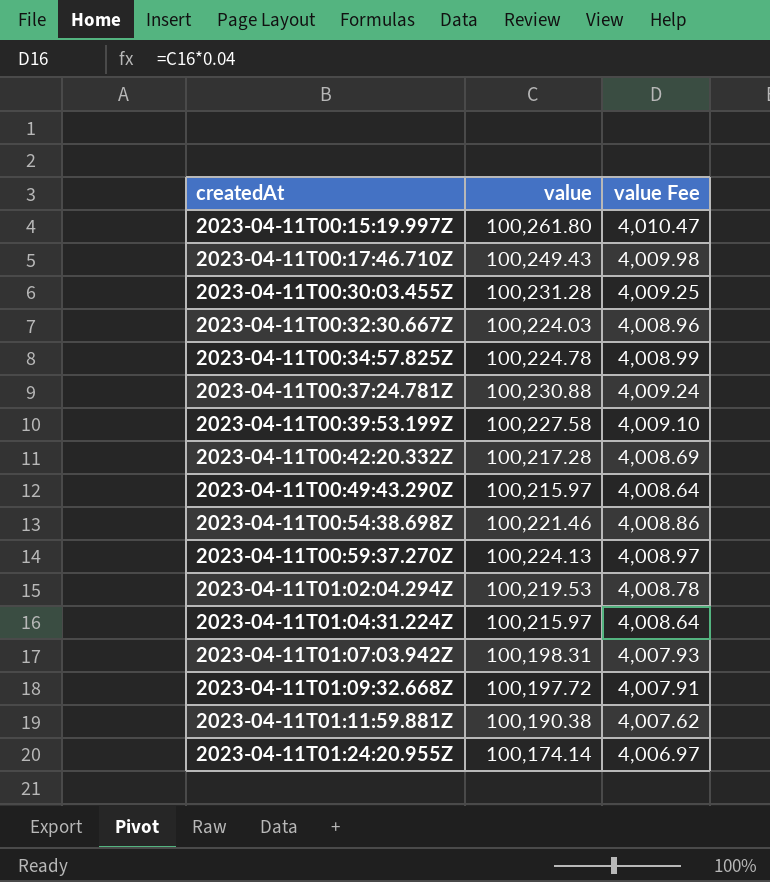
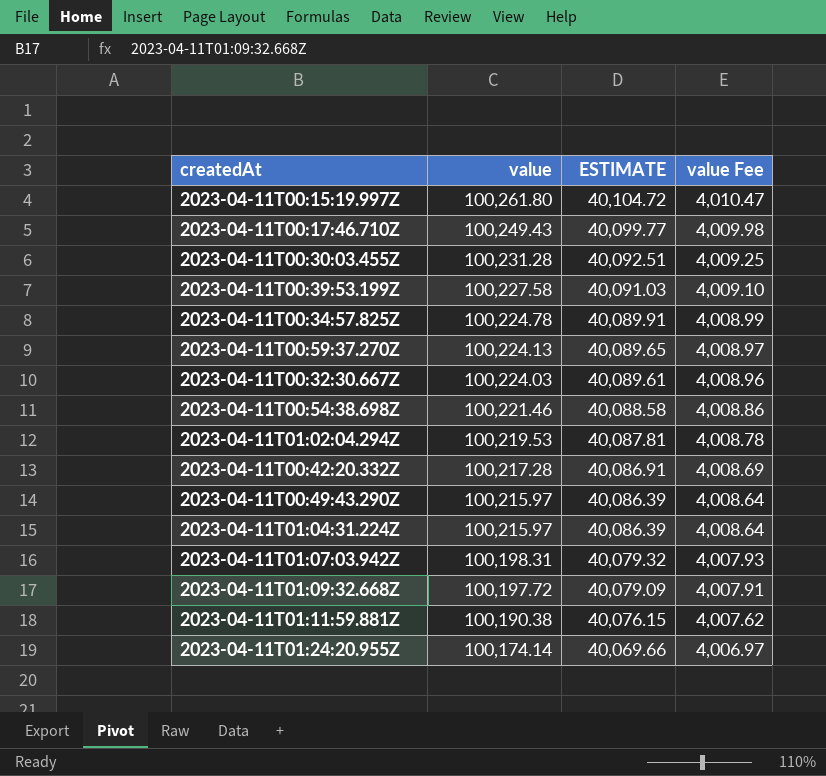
row order: createdAt ascending -> value descending
column ESTIMATE | formula: none -> [value] * 0.4
row 2023-04-11T00:37:24.781Z: 100,230.88 | 4,009.24 -> none

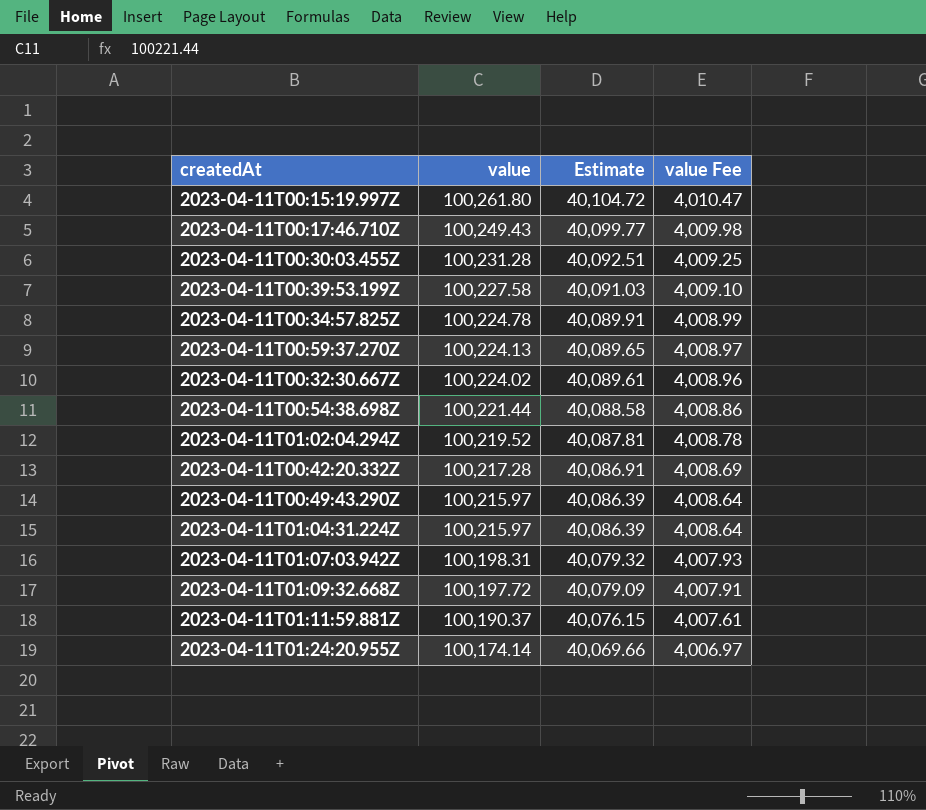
column name: ESTIMATE -> Estimate
2023-04-11T00:32:30.667Z | value: 100,224.03 -> 100,224.02
2023-04-11T00:54:38.698Z | value: 100,221.46 -> 100,221.44
2023-04-11T01:02:04.294Z | value: 100,219.53 -> 100,219.52
2023-04-11T01:11:59.881Z | value: 100,190.38 -> 100,190.37
2023-04-11T01:11:59.881Z | value Fee: 4,007.62 -> 4,007.61

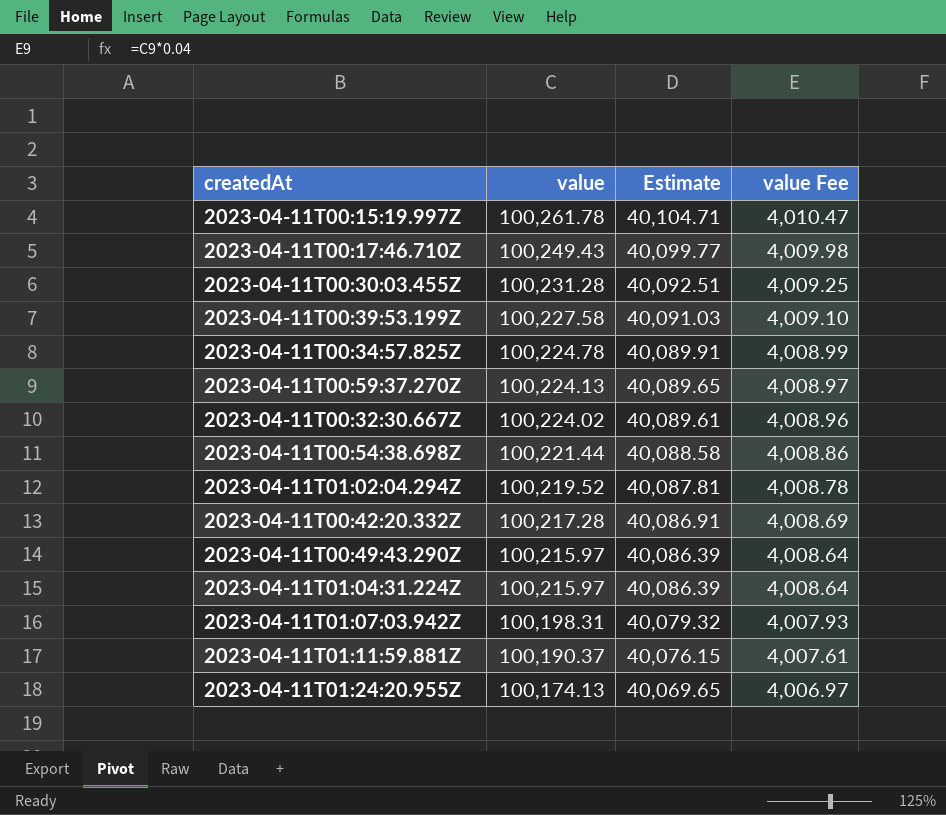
row 2023-04-11T01:09:32.668Z: 100,197.72 | 40,079.09 | 4,007.91 -> none
2023-04-11T00:15:19.997Z | value: 100,261.80 -> 100,261.78
2023-04-11T00:15:19.997Z | Estimate: 40,104.72 -> 40,104.71
2023-04-11T01:24:20.955Z | value: 100,174.14 -> 100,174.13
2023-04-11T01:24:20.955Z | Estimate: 40,069.66 -> 40,069.65

